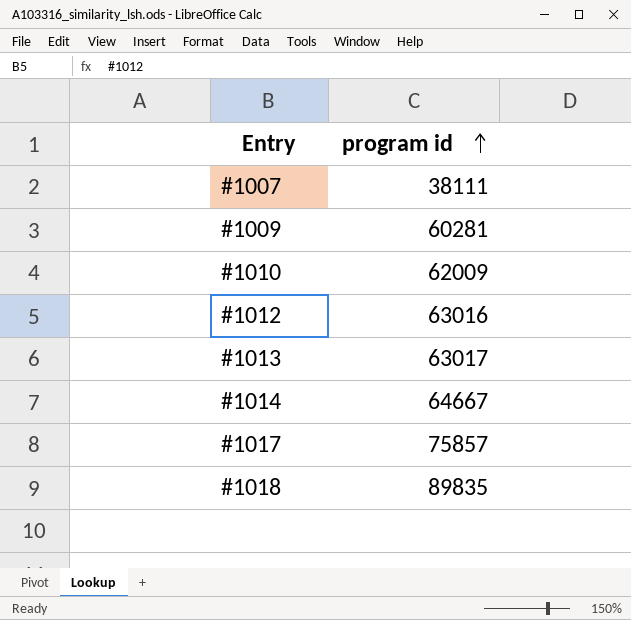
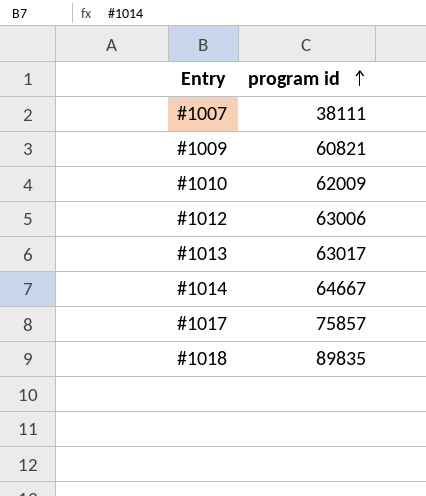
#1009 | program id: 60281 -> 60821
#1012 | program id: 63016 -> 63006

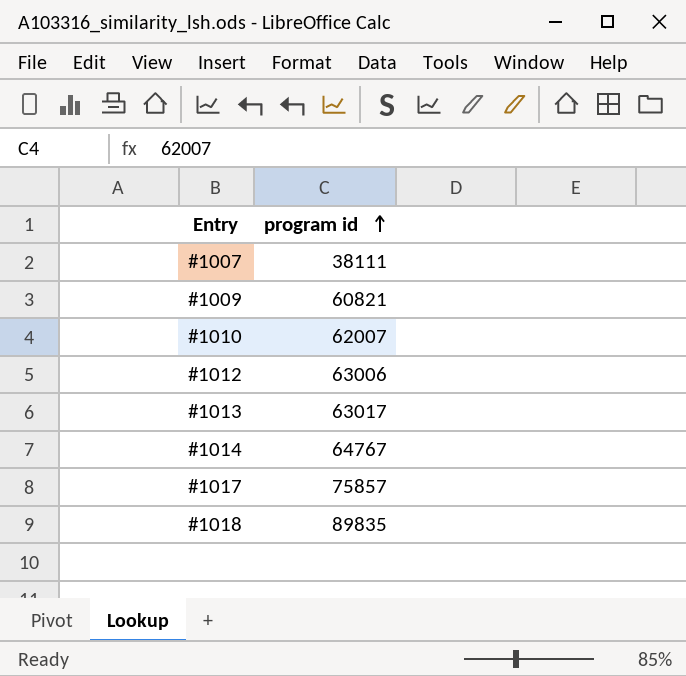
#1010 | program id: 62009 -> 62007
#1014 | program id: 64667 -> 64767

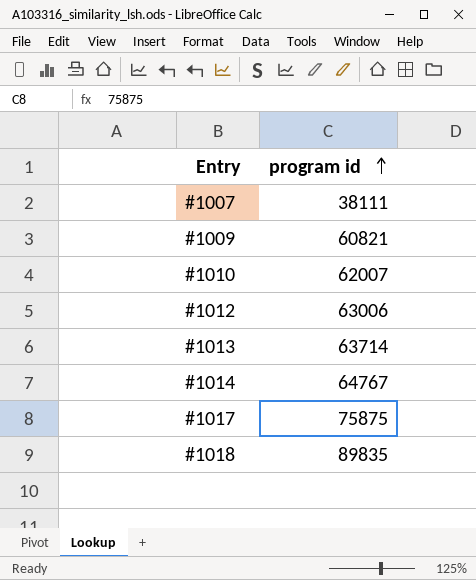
#1013 | program id: 63017 -> 63714
#1017 | program id: 75857 -> 75875

